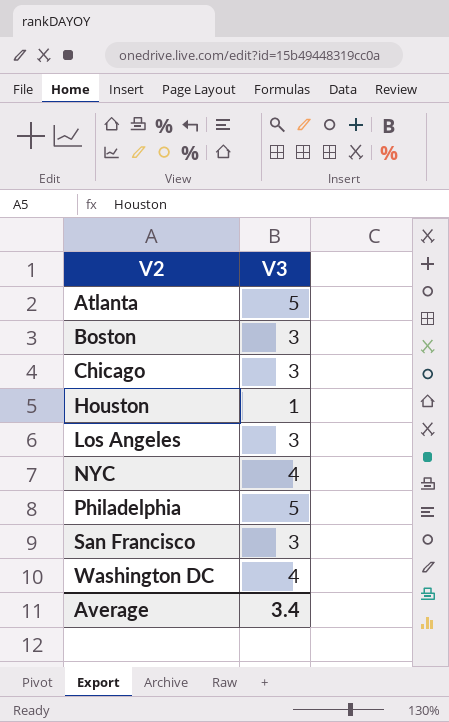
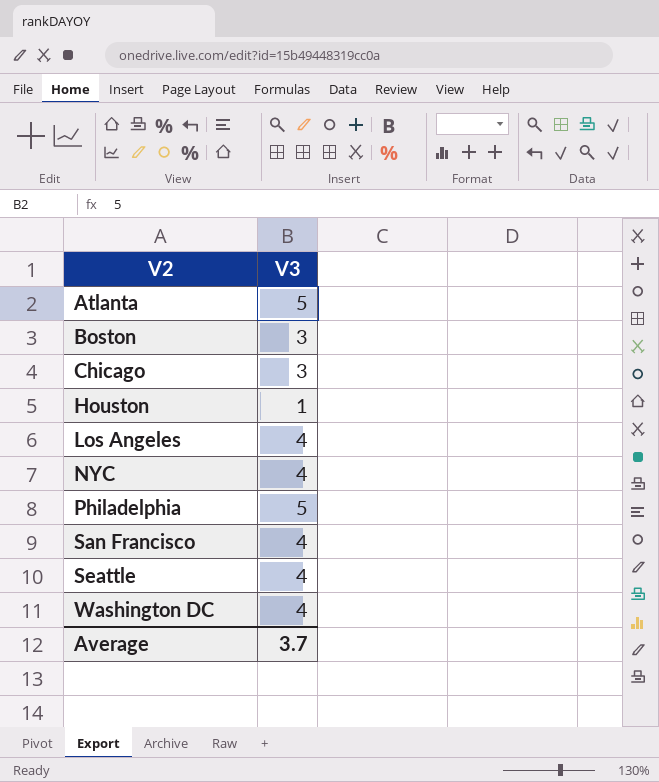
Los Angeles | V3: 3 -> 4
San Francisco | V3: 3 -> 4
row Seattle: none -> 4
Average | V3: 3.4 -> 3.7

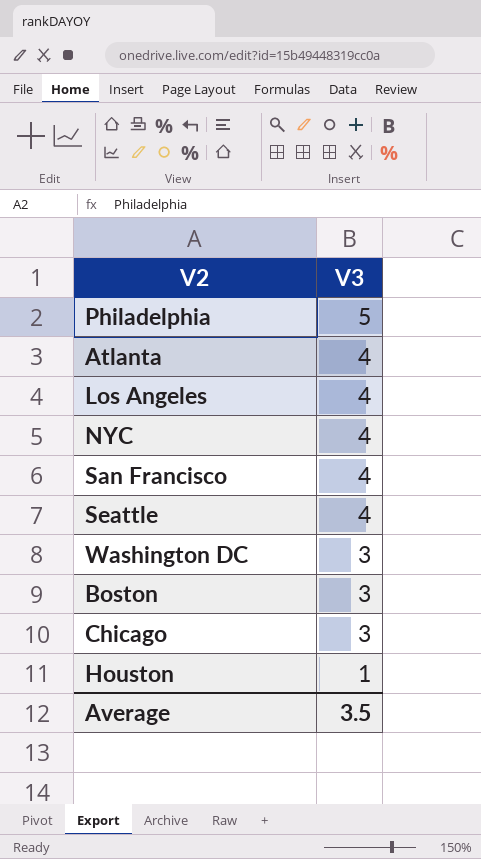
row order: V2 ascending -> V3 descending
Atlanta | V3: 5 -> 4
Washington DC | V3: 4 -> 3
Average | V3: 3.7 -> 3.5

